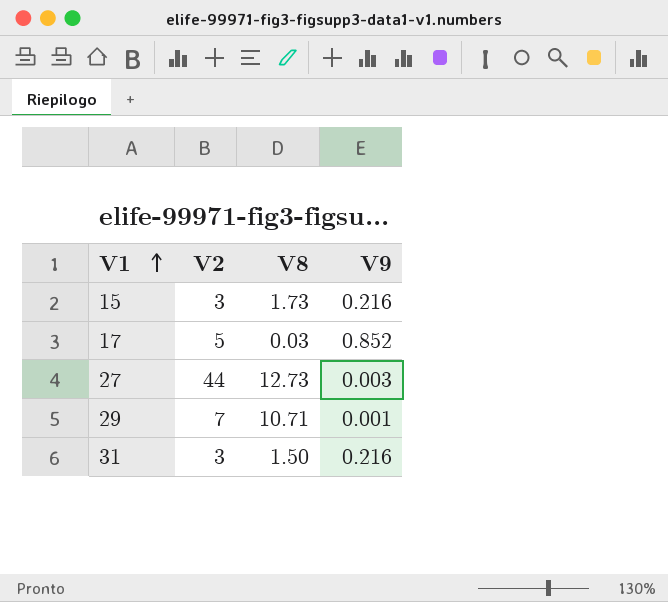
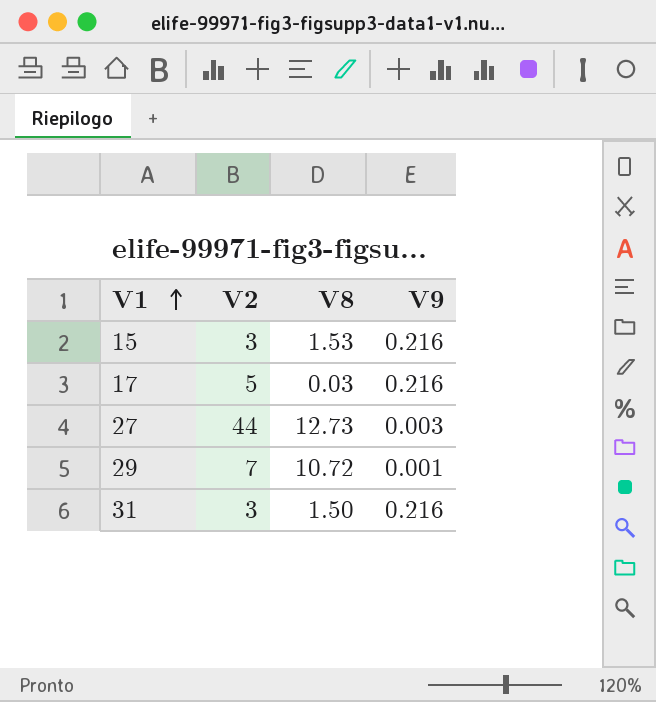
15 | V8: 1.73 -> 1.53
17 | V9: 0.852 -> 0.216
29 | V8: 10.71 -> 10.72

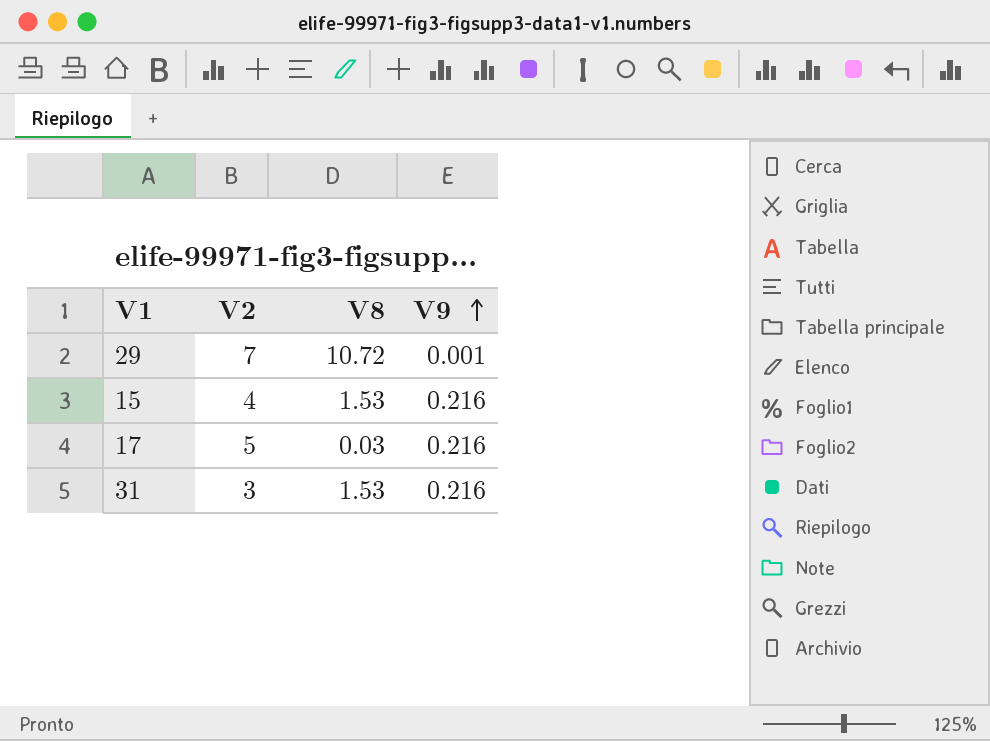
row order: V1 ascending -> V9 ascending
row 27: 44 | 12.73 | 0.003 -> none
15 | V2: 3 -> 4
31 | V8: 1.50 -> 1.53

